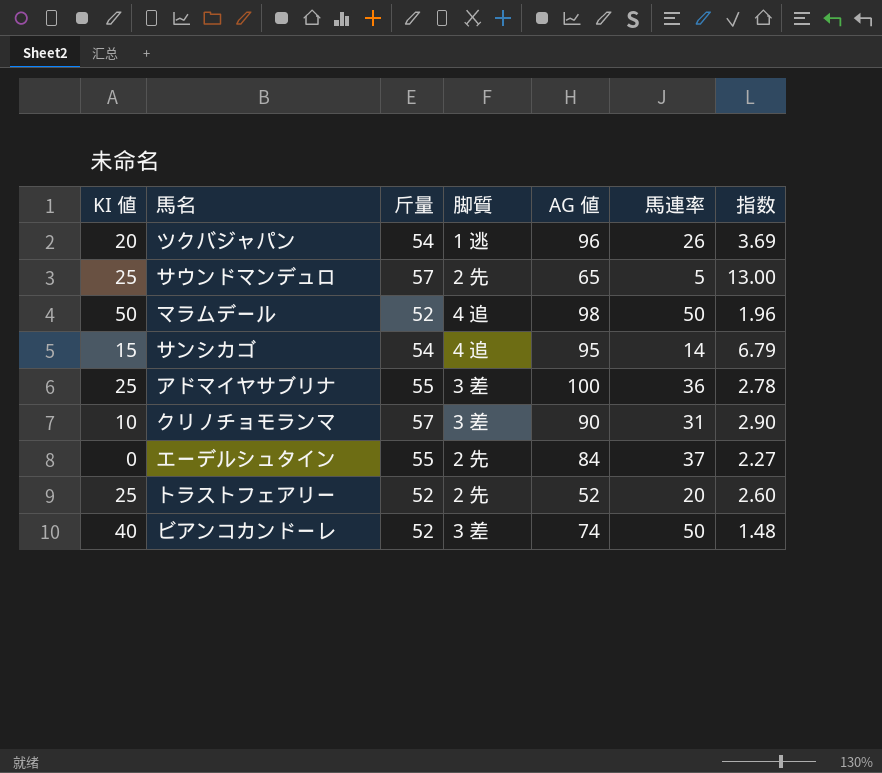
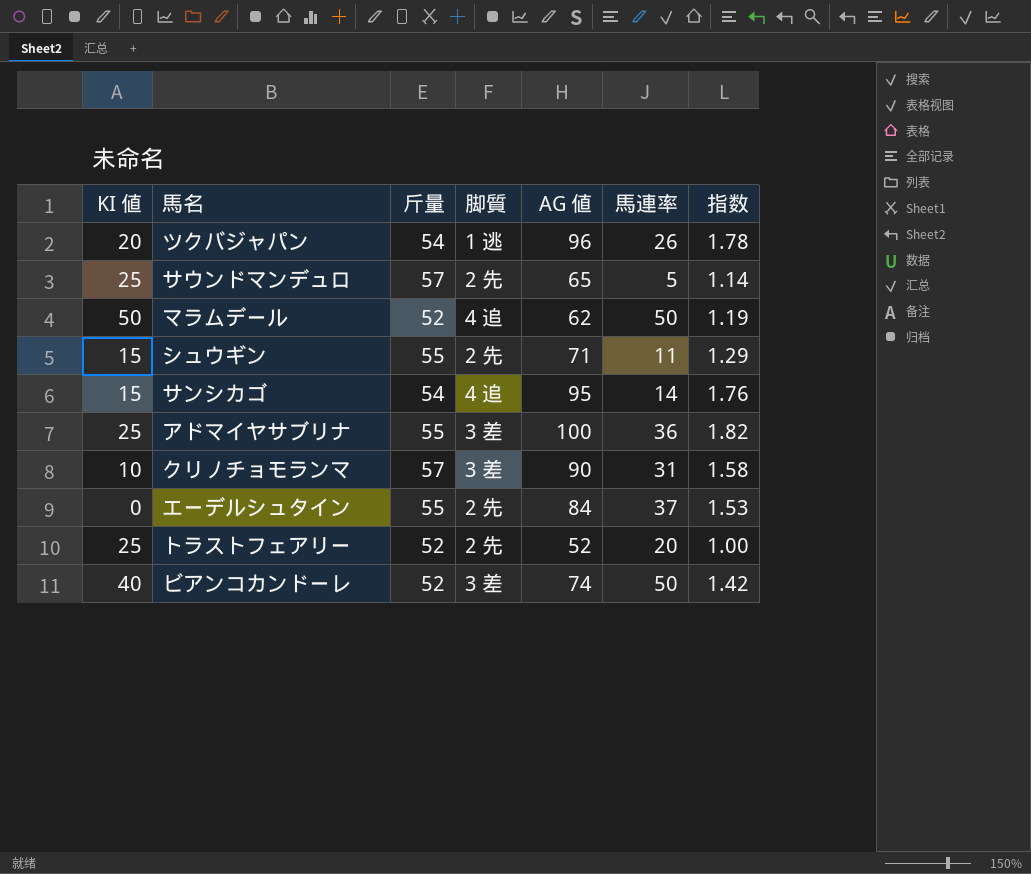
column 指数 | formula: [AG 値] / [馬連率] -> [AG 値] / [斤量]
マラムデール | AG 値: 98 -> 62
row シュウギン: none -> 15 | 55 | 2 先 | 71 | 11 | 1.29

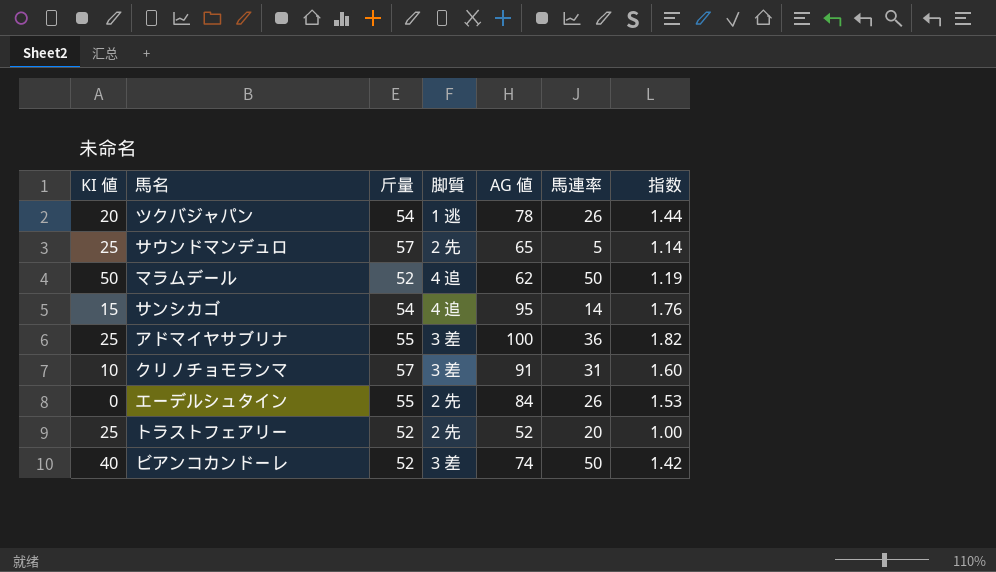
row シュウギン: 15 | 55 | 2 先 | 71 | 11 | 1.29 -> none
ツクバジャパン | AG 値: 96 -> 78
ツクバジャパン | 指数: 1.78 -> 1.44
クリノチョモランマ | AG 値: 90 -> 91
クリノチョモランマ | 指数: 1.58 -> 1.60
エーデルシュタイン | 馬連率: 37 -> 26

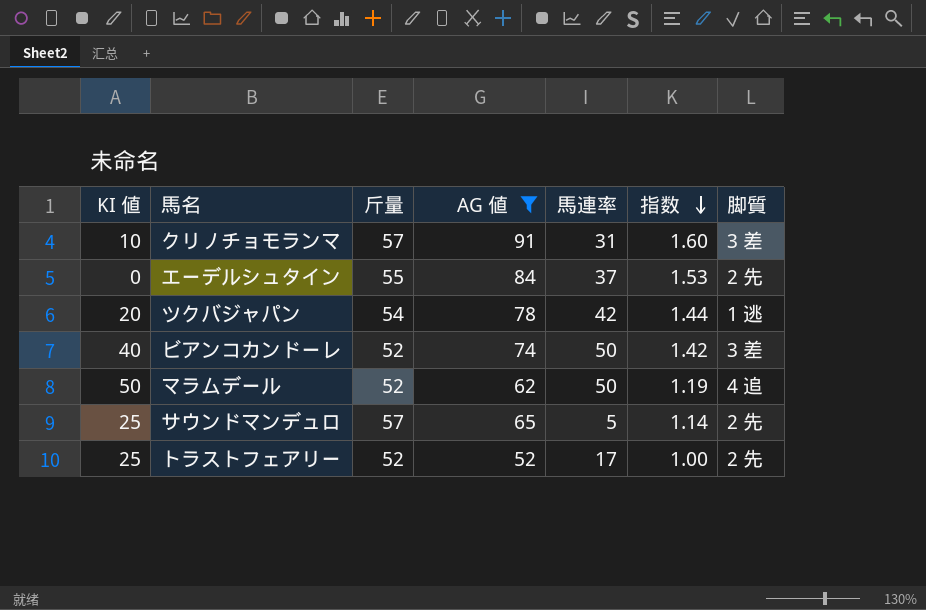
filter: none -> AG 値 <= 91
row order: none -> 指数 descending
column 脚質 | position: 4 -> 7
エーデルシュタイン | 馬連率: 26 -> 37
ツクバジャパン | 馬連率: 26 -> 42
トラストフェアリー | 馬連率: 20 -> 17

